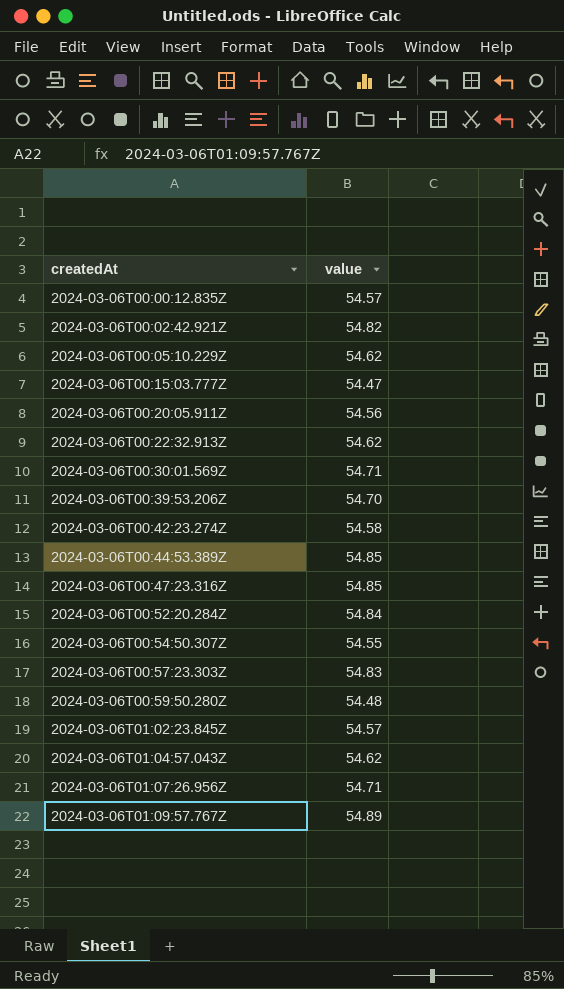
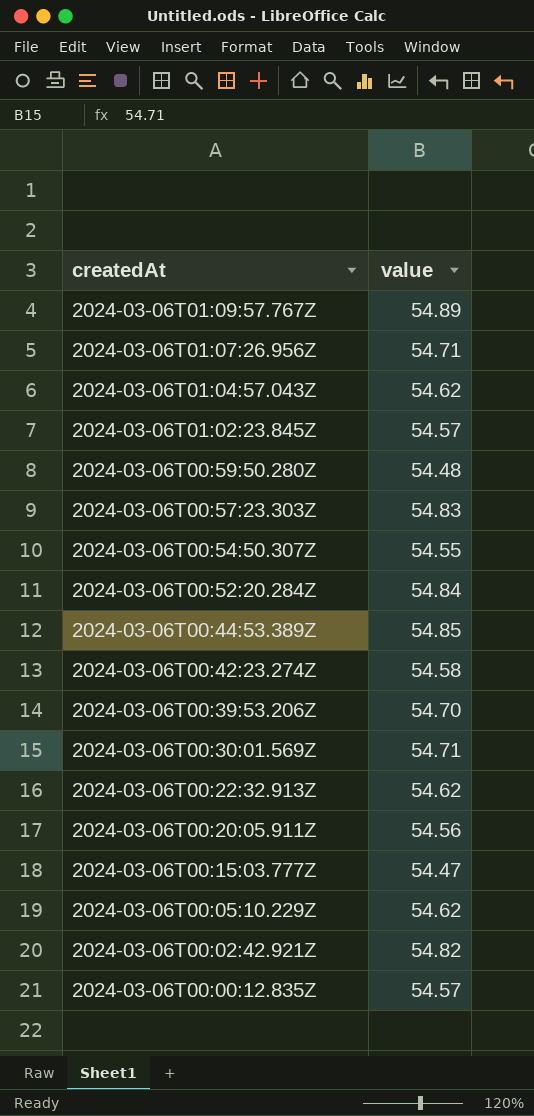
row order: createdAt ascending -> createdAt descending
row 2024-03-06T00:47:23.316Z: 54.85 -> none

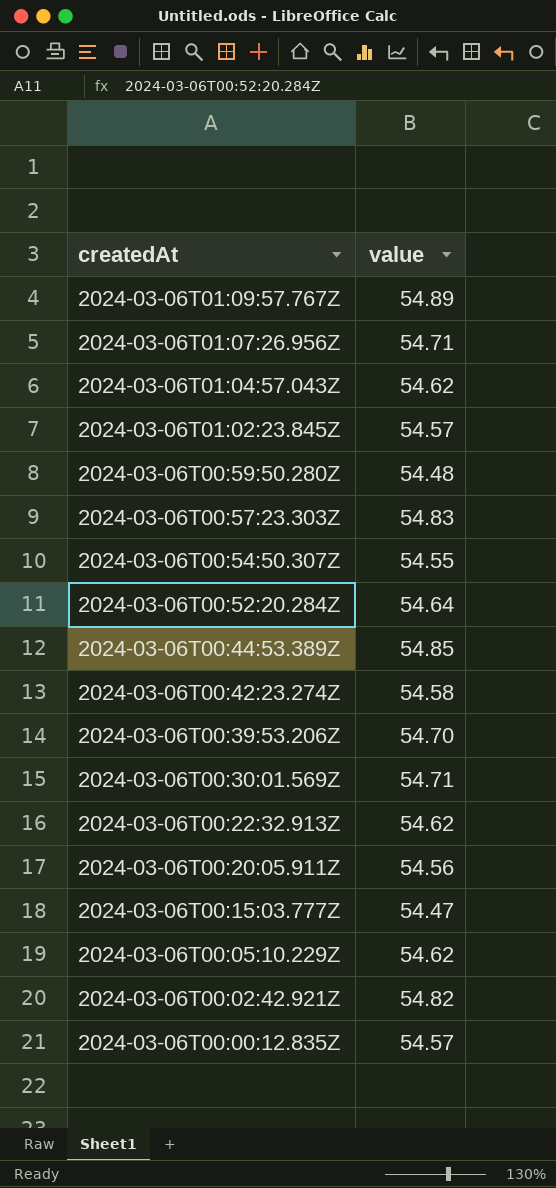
2024-03-06T00:52:20.284Z | value: 54.84 -> 54.64

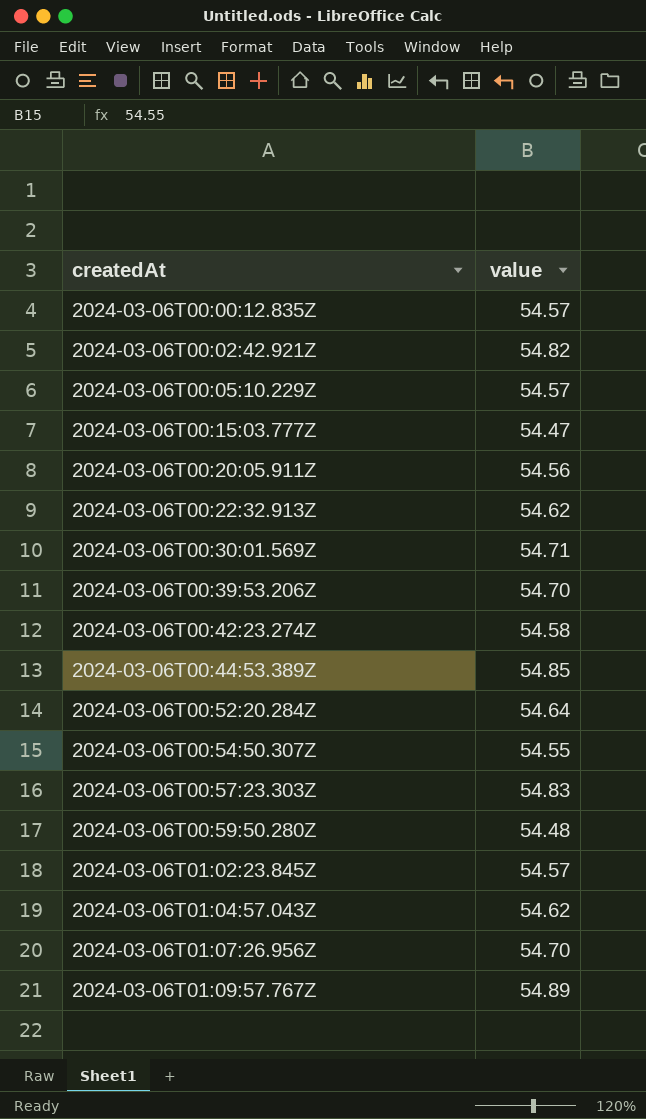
row order: createdAt descending -> createdAt ascending
2024-03-06T00:05:10.229Z | value: 54.62 -> 54.57
2024-03-06T01:07:26.956Z | value: 54.71 -> 54.70

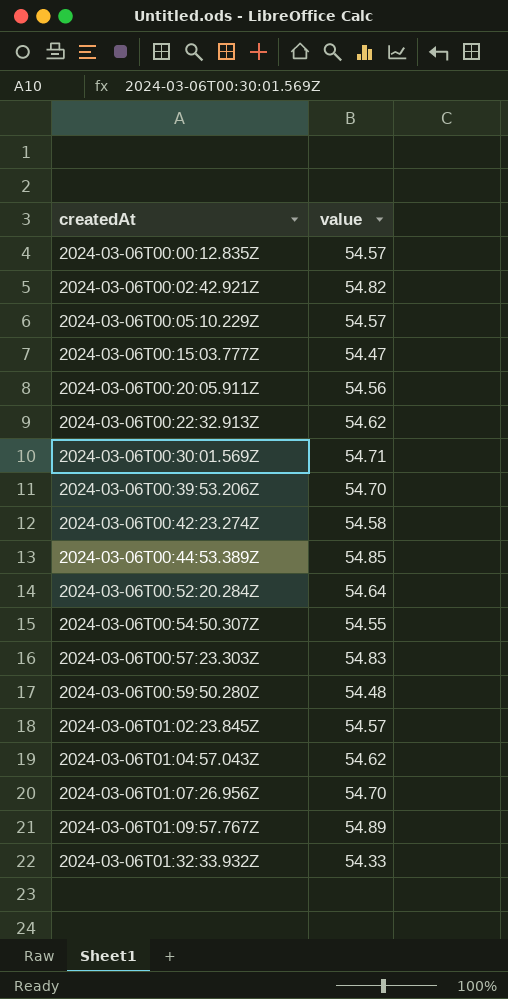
row 2024-03-06T01:32:33.932Z: none -> 54.33

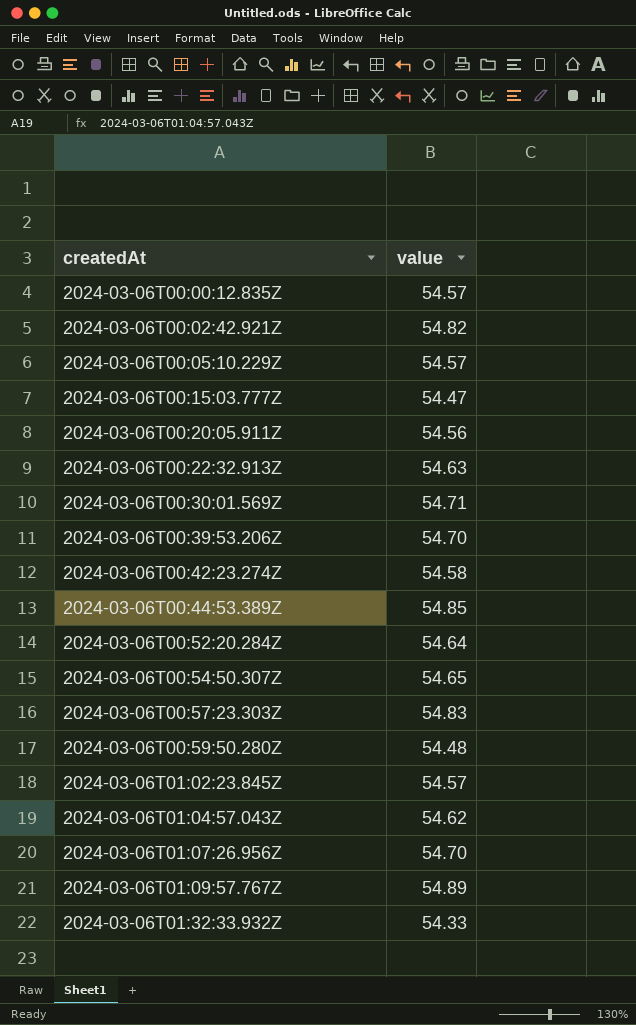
2024-03-06T00:22:32.913Z | value: 54.62 -> 54.63
2024-03-06T00:54:50.307Z | value: 54.55 -> 54.65

